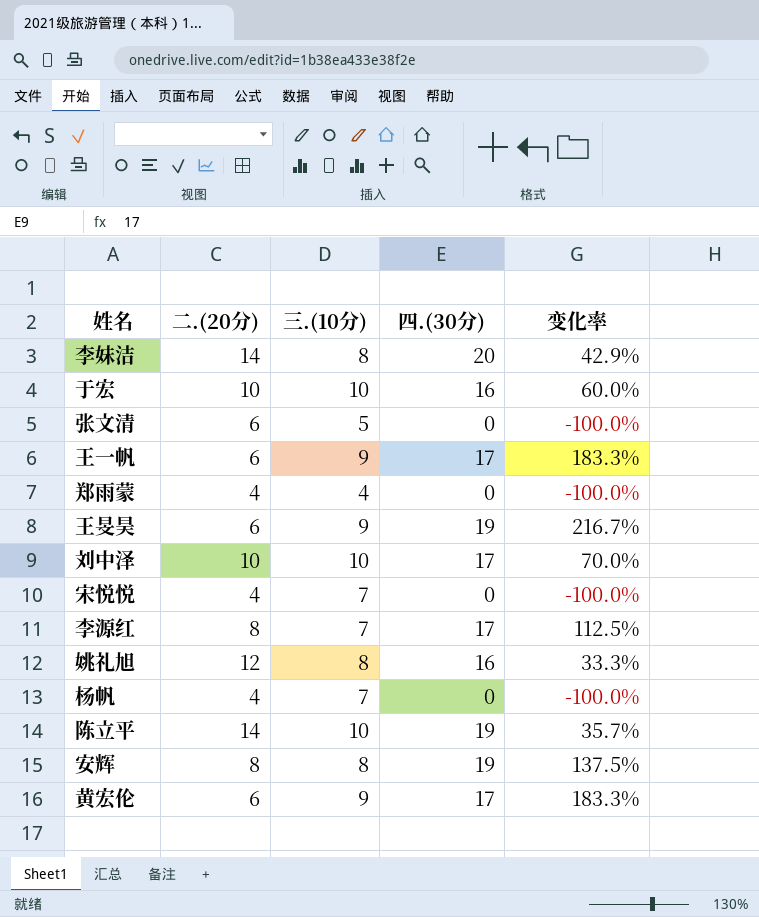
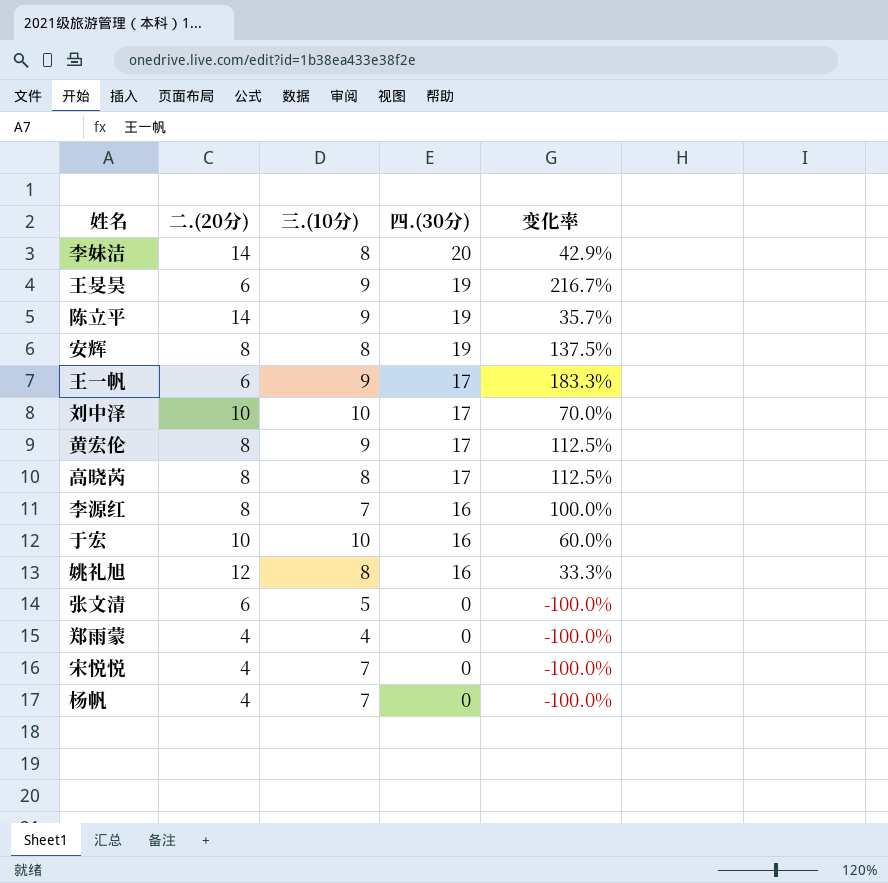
row order: none -> 四.(30分) descending
陈立平 | 三.(10分): 10 -> 9
黄宏伦 | 二.(20分): 6 -> 8
黄宏伦 | 变化率: 183.3% -> 112.5%
row 高晓芮: none -> 8 | 8 | 17 | 112.5%
李源红 | 四.(30分): 17 -> 16
李源红 | 变化率: 112.5% -> 100.0%

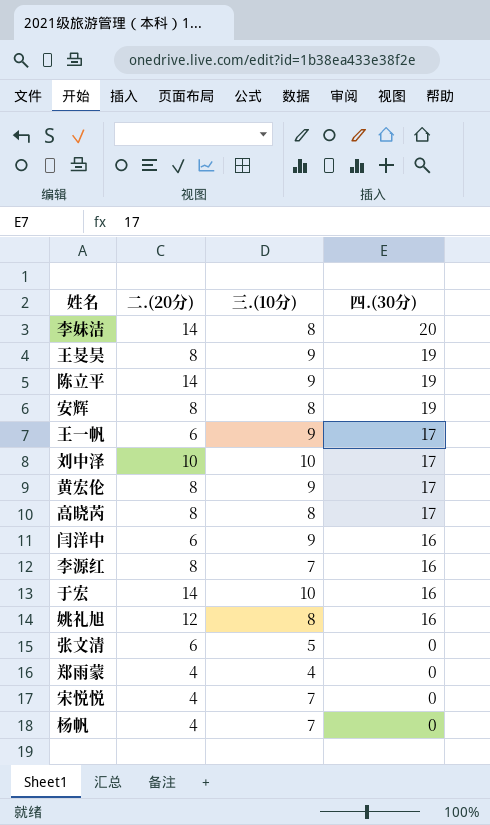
column 变化率 | formula: ([四.(30分)] - [二.(20分)]) / [二.(20分)] -> none
王旻昊 | 二.(20分): 6 -> 8
row 闫洋中: none -> 6 | 9 | 16
于宏 | 二.(20分): 10 -> 14

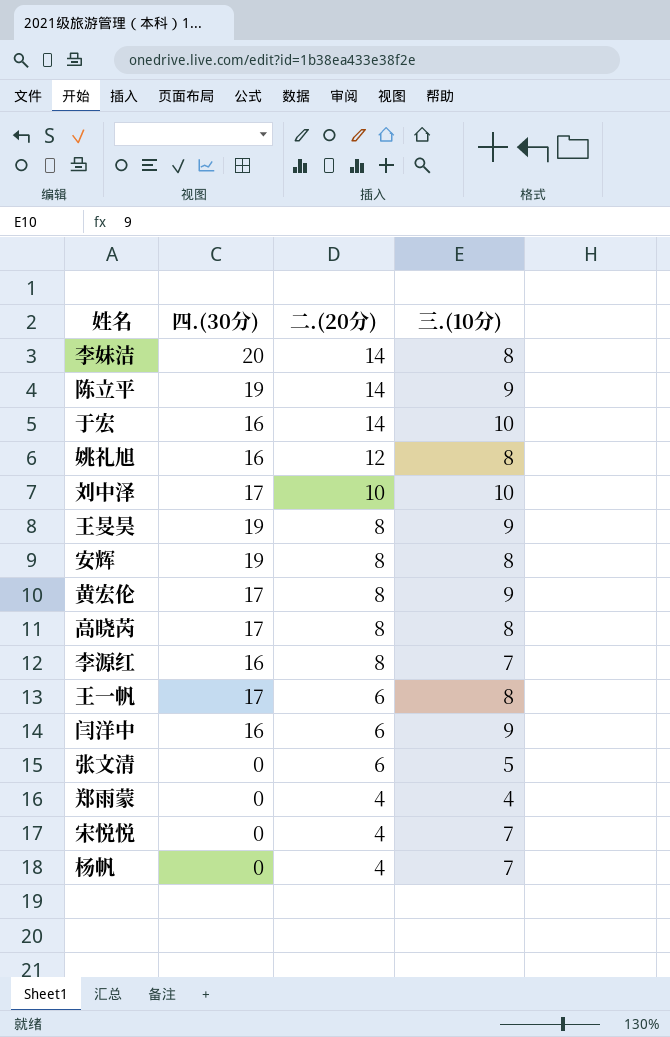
row order: 四.(30分) descending -> 二.(20分) descending
column 四.(30分) | position: 4 -> 2
王一帆 | 三.(10分): 9 -> 8

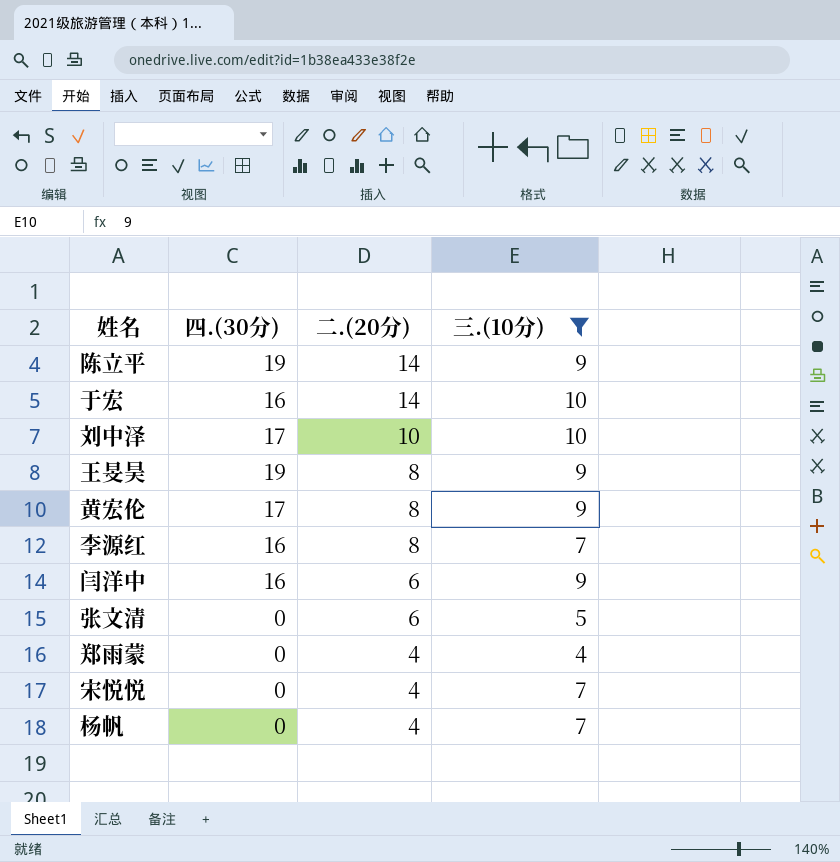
filter: none -> 三.(10分) != 8

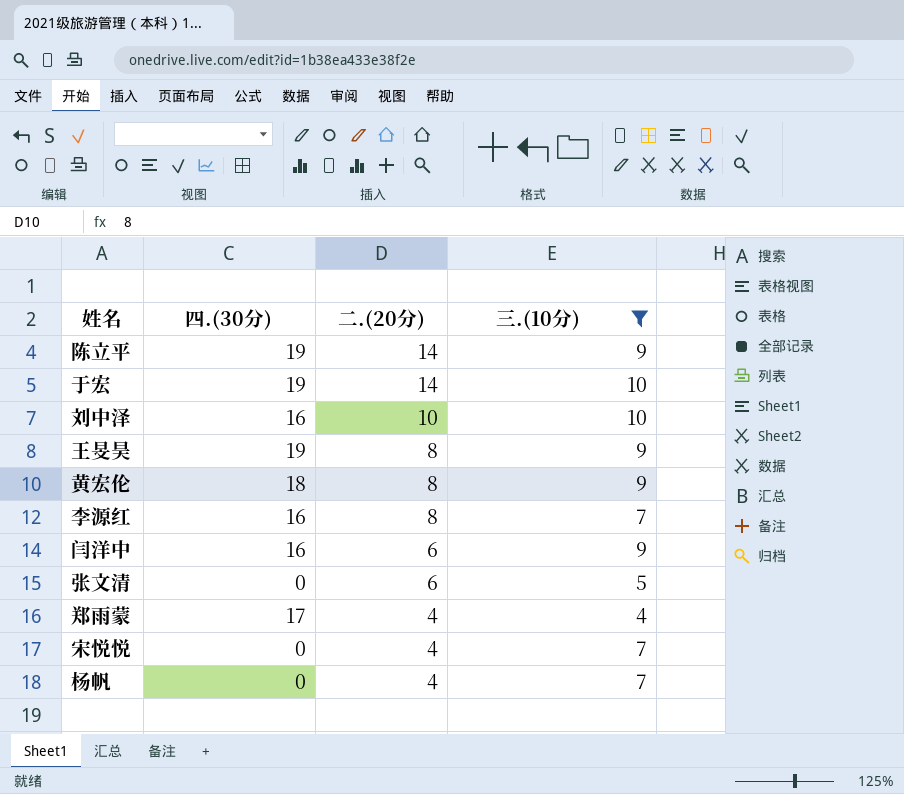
于宏 | 四.(30分): 16 -> 19
刘中泽 | 四.(30分): 17 -> 16
黄宏伦 | 四.(30分): 17 -> 18
郑雨蒙 | 四.(30分): 0 -> 17

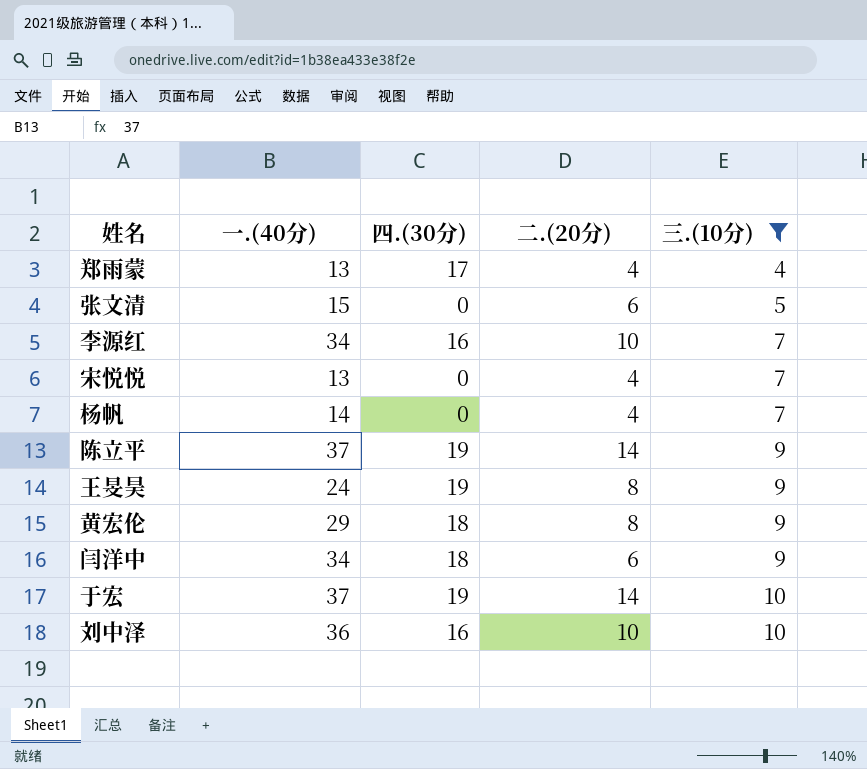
row order: 二.(20分) descending -> 三.(10分) ascending
column 一.(40分) | position: none -> 2
李源红 | 二.(20分): 8 -> 10
闫洋中 | 四.(30分): 16 -> 18

